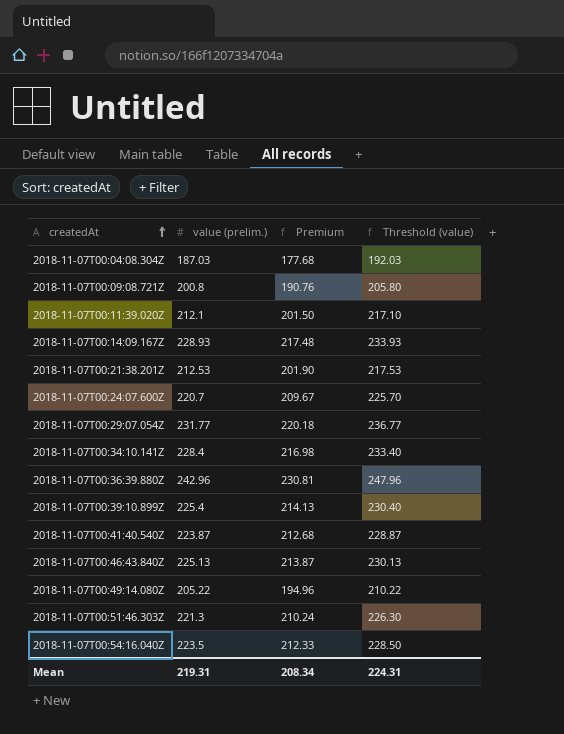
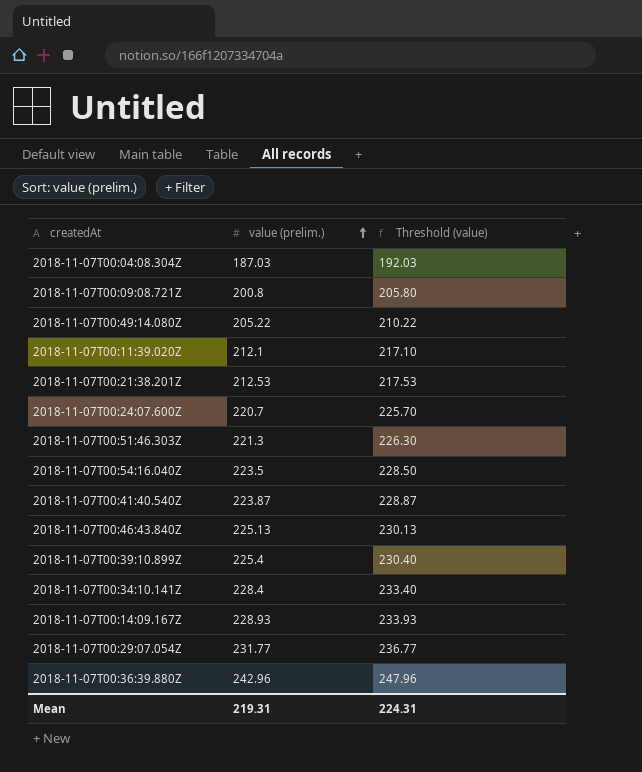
row order: createdAt ascending -> value (prelim.) ascending
column Premium | formula: [value (prelim.)] * 0.95 -> none

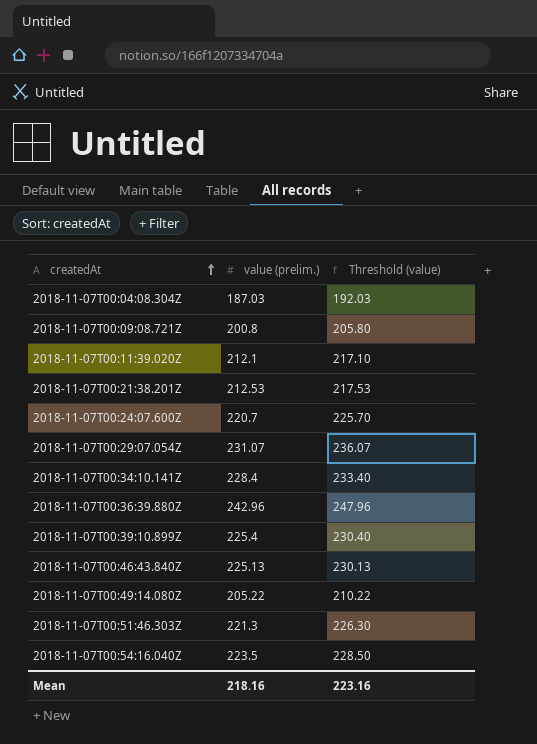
row order: value (prelim.) ascending -> createdAt ascending
row 2018-11-07T00:41:40.540Z: 223.87 | 228.87 -> none
row 2018-11-07T00:14:09.167Z: 228.93 | 233.93 -> none
2018-11-07T00:29:07.054Z | value (prelim.): 231.77 -> 231.07
2018-11-07T00:29:07.054Z | Threshold (value): 236.77 -> 236.07
Mean | value (prelim.): 219.31 -> 218.16
Mean | Threshold (value): 224.31 -> 223.16

